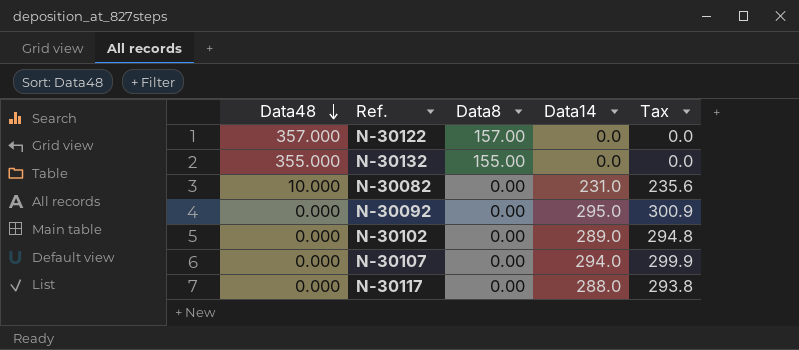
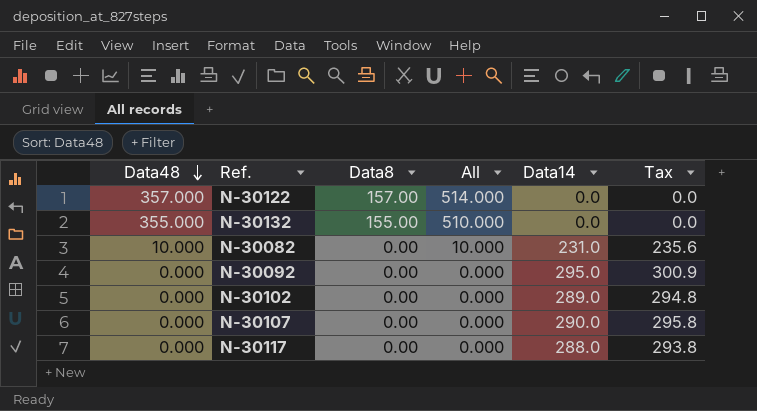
column All | formula: none -> [Data48] + [Data8]
N-30107 | Data14: 294.0 -> 290.0
N-30107 | Tax: 299.9 -> 295.8

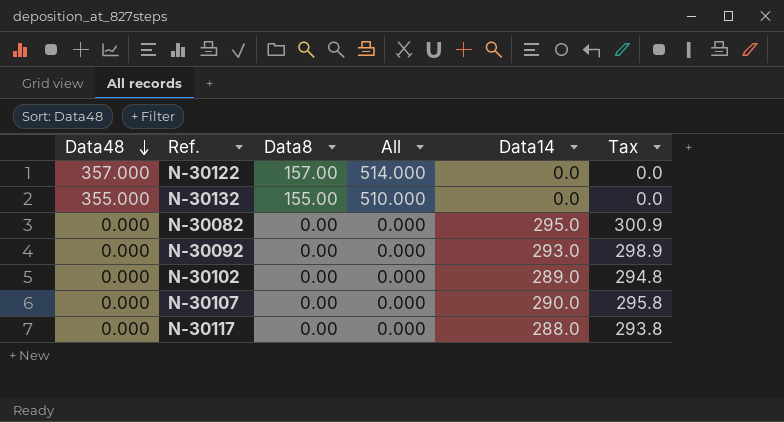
N-30082 | Data48: 10.000 -> 0.000
N-30082 | All: 10.000 -> 0.000
N-30082 | Data14: 231.0 -> 295.0
N-30082 | Tax: 235.6 -> 300.9
N-30092 | Data14: 295.0 -> 293.0
N-30092 | Tax: 300.9 -> 298.9

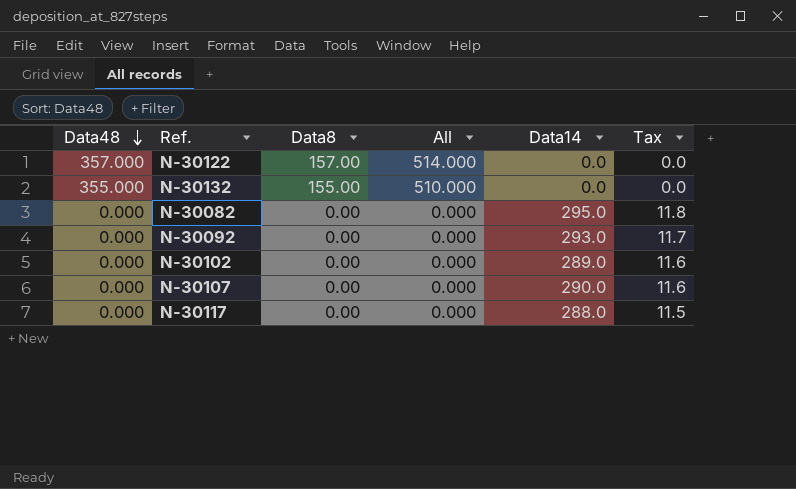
column Tax | formula: [Data14] * 1.02 -> [Data14] * 0.04

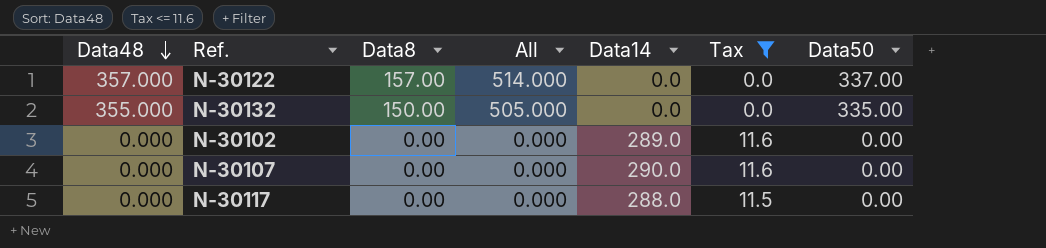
filter: none -> Tax <= 11.6
column Data50 | position: none -> 7
N-30132 | Data8: 155.00 -> 150.00
N-30132 | All: 510.000 -> 505.000

